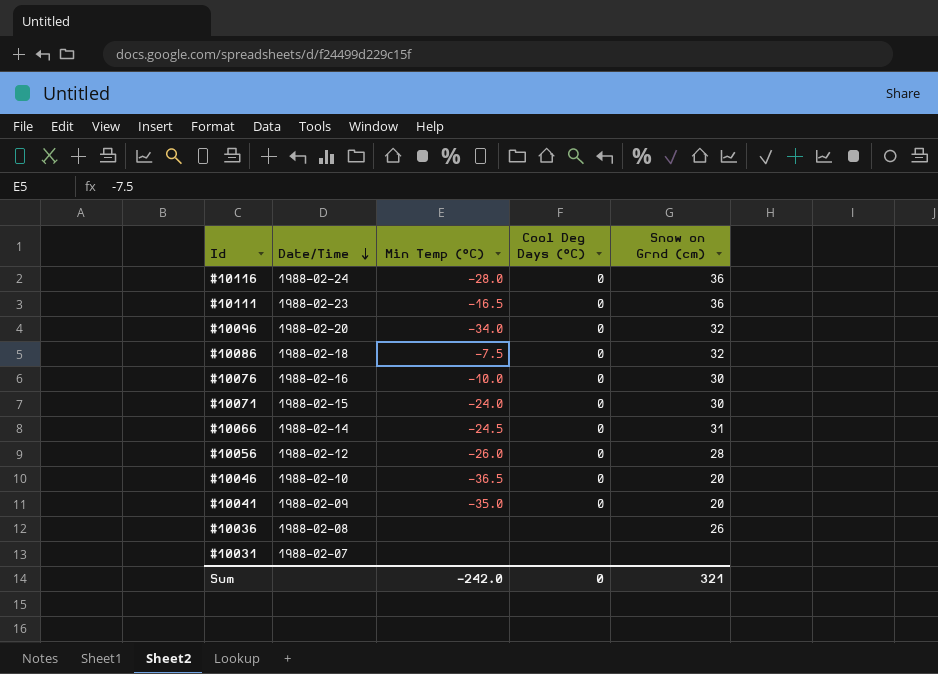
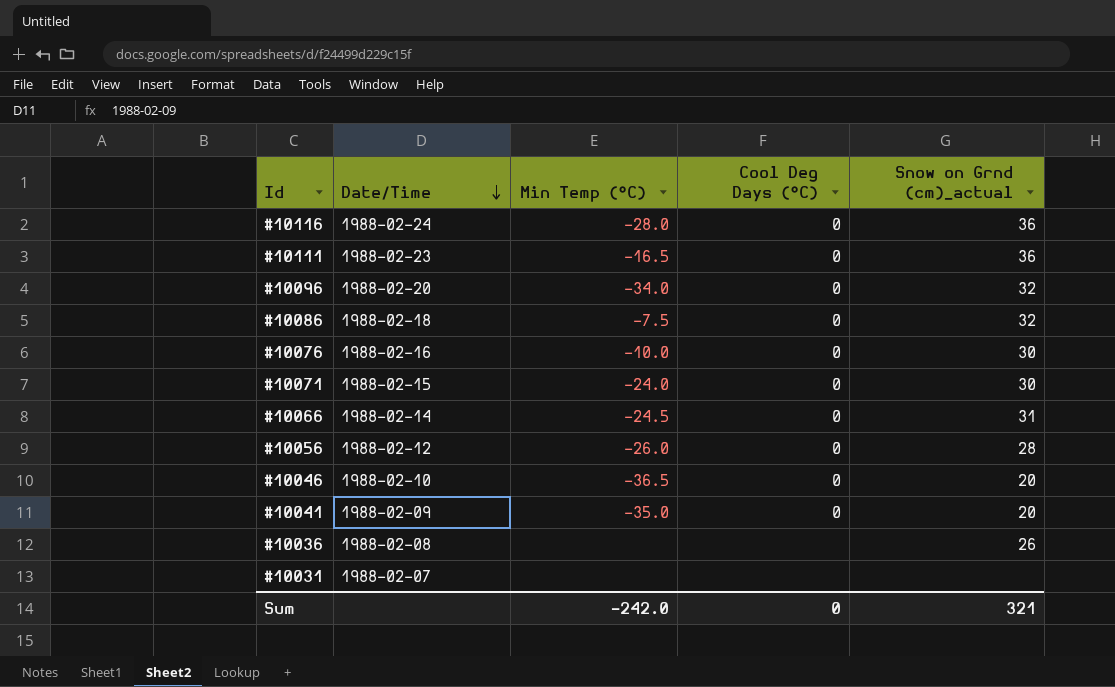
column name: Snow on Grnd (cm) -> Snow on Grnd (cm)_actual

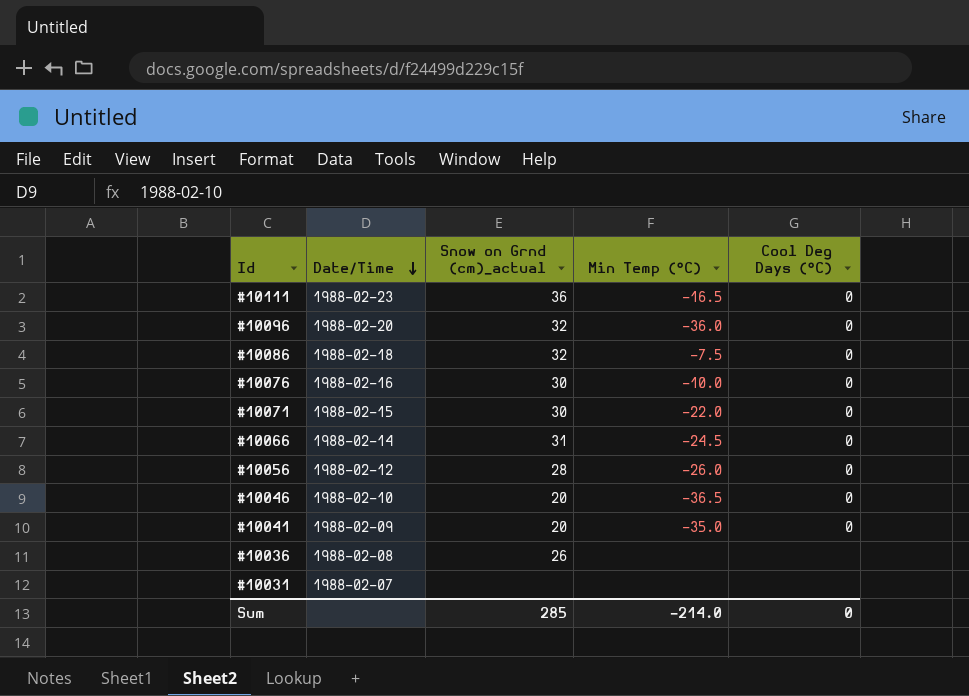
column Snow on Grnd (cm)_actual | position: 5 -> 3
row #10116: 1988-02-24 | -28.0 | 0 | 36 -> none
#10096 | Min Temp (°C): -34.0 -> -36.0
#10071 | Min Temp (°C): -24.0 -> -22.0
Sum | Snow on Grnd (cm)_actual: 321 -> 285
Sum | Min Temp (°C): -242.0 -> -214.0

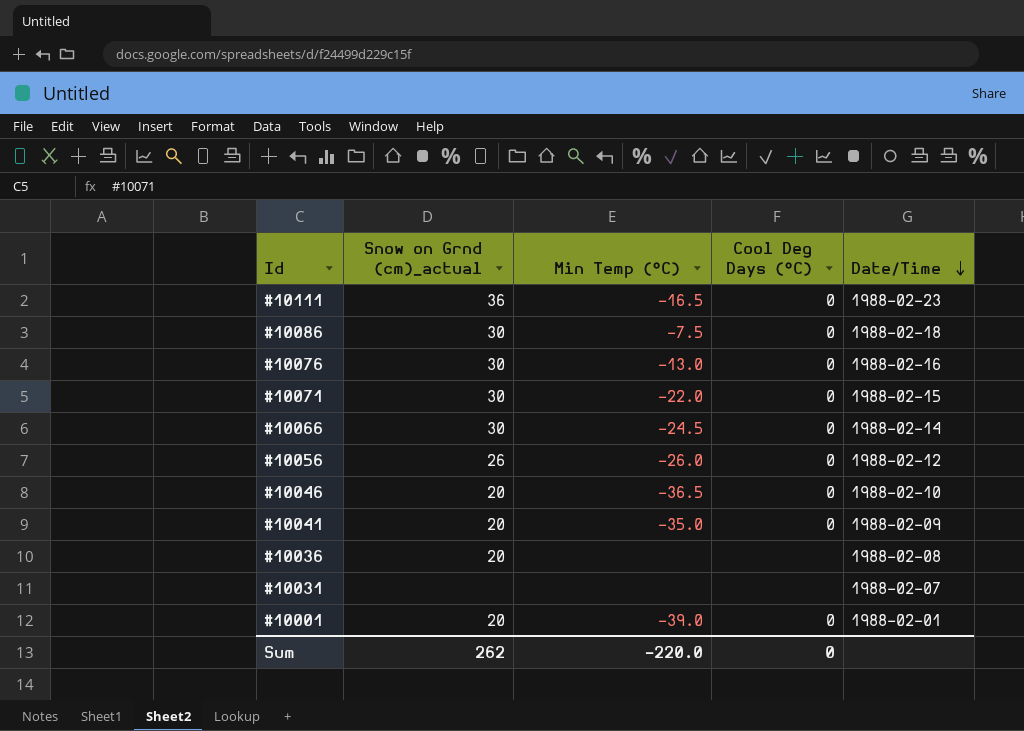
column Date/Time | position: 2 -> 5
row #10096: 1988-02-20 | 32 | -36.0 | 0 -> none
#10086 | Snow on Grnd (cm)_actual: 32 -> 30
#10076 | Min Temp (°C): -10.0 -> -13.0
#10066 | Snow on Grnd (cm)_actual: 31 -> 30
#10056 | Snow on Grnd (cm)_actual: 28 -> 26
#10036 | Snow on Grnd (cm)_actual: 26 -> 20
row #10001: none -> 20 | -39.0 | 0 | 1988-02-01
Sum | Snow on Grnd (cm)_actual: 285 -> 262
Sum | Min Temp (°C): -214.0 -> -220.0

